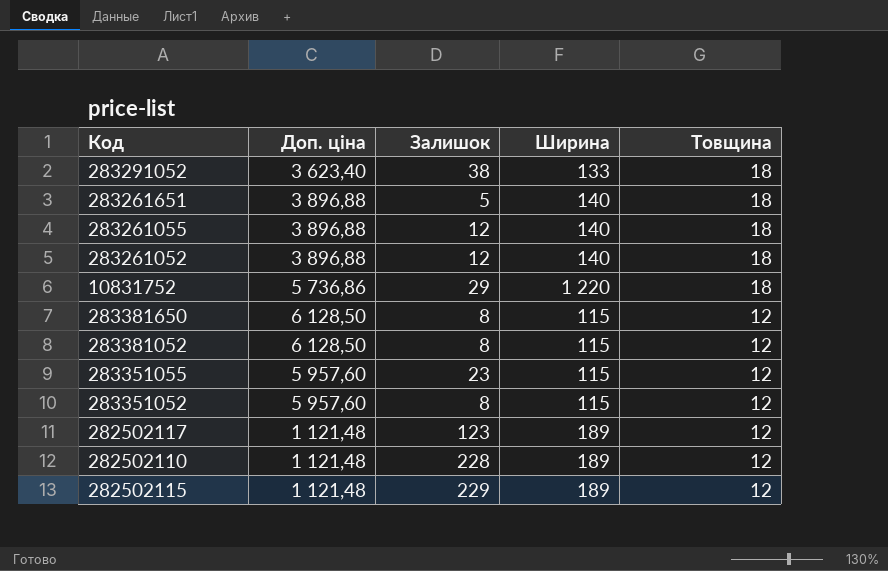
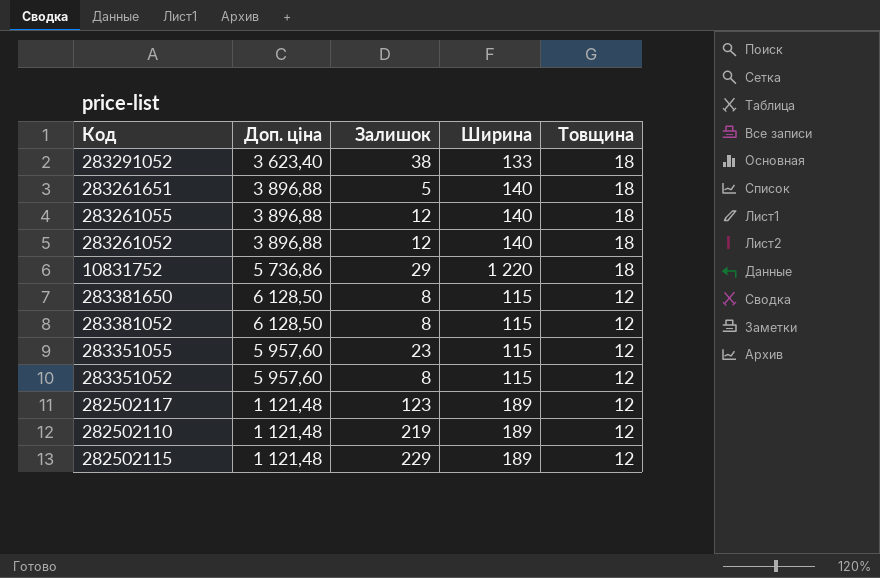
282502110 | Залишок: 228 -> 219

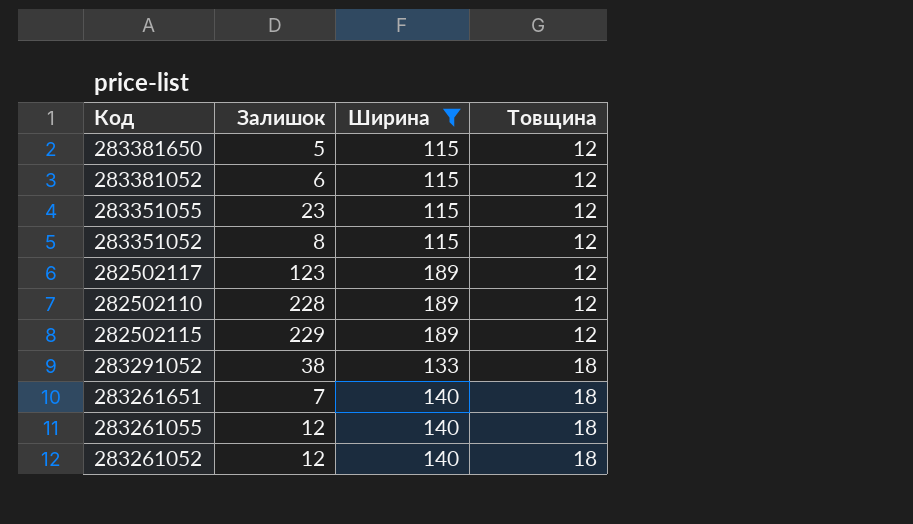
filter: none -> Ширина != 1 220
row order: Товщина descending -> Товщина ascending
column Доп. ціна | position: 2 -> none
283381650 | Залишок: 8 -> 5
283381052 | Залишок: 8 -> 6
282502110 | Залишок: 219 -> 228
283261651 | Залишок: 5 -> 7

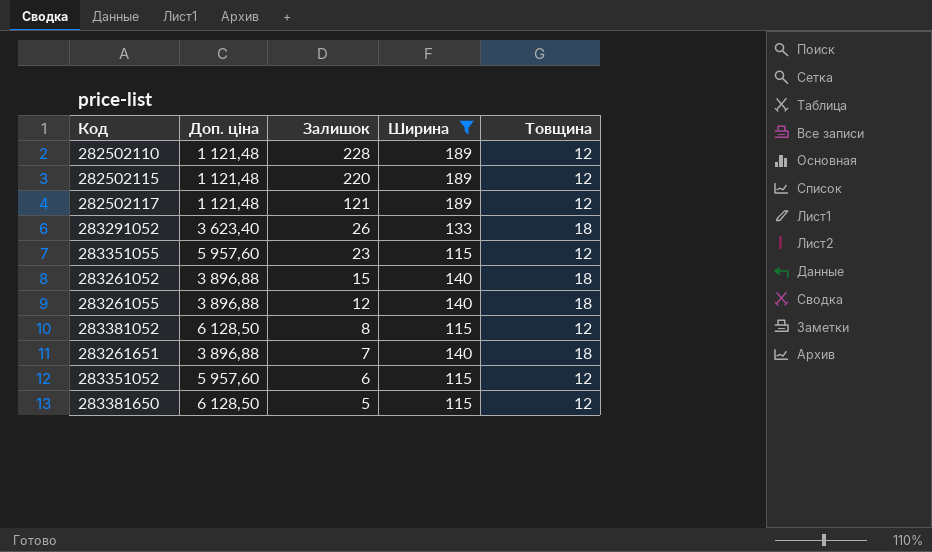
row order: Товщина ascending -> Залишок descending
column Доп. ціна | position: none -> 2
282502115 | Залишок: 229 -> 220
282502117 | Залишок: 123 -> 121
283291052 | Залишок: 38 -> 26
283261052 | Залишок: 12 -> 15
283381052 | Залишок: 6 -> 8
283351052 | Залишок: 8 -> 6

